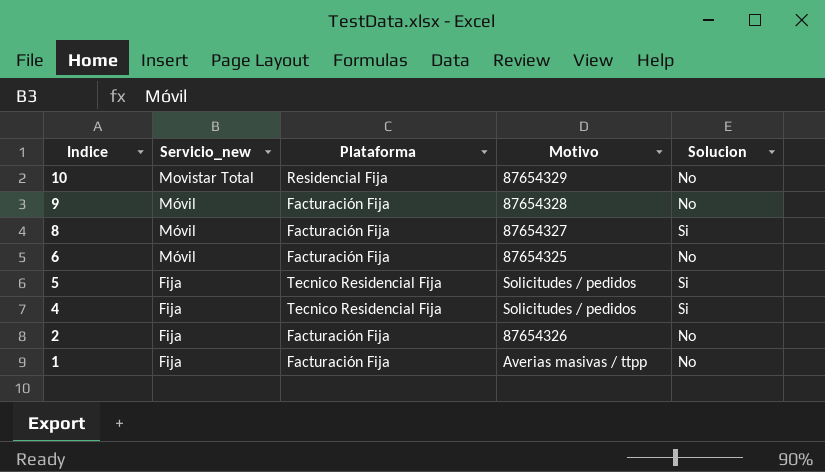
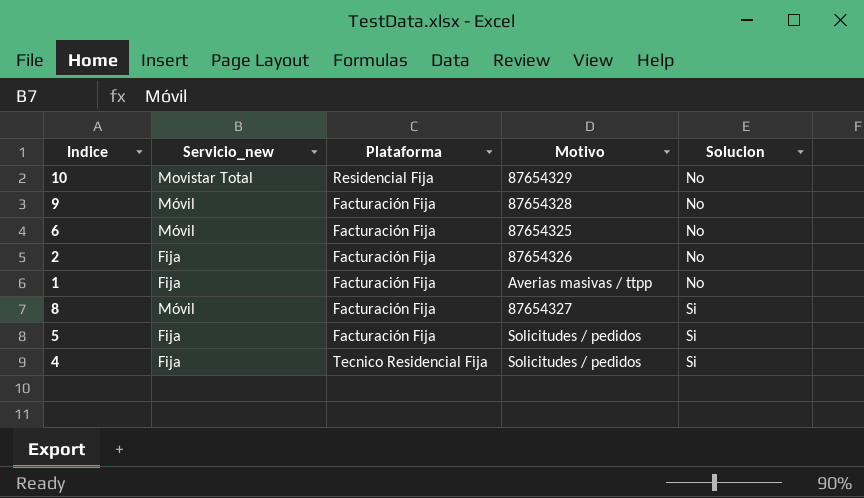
row order: Indice descending -> Solucion ascending
5 | Plataforma: Tecnico Residencial Fija -> Facturación Fija

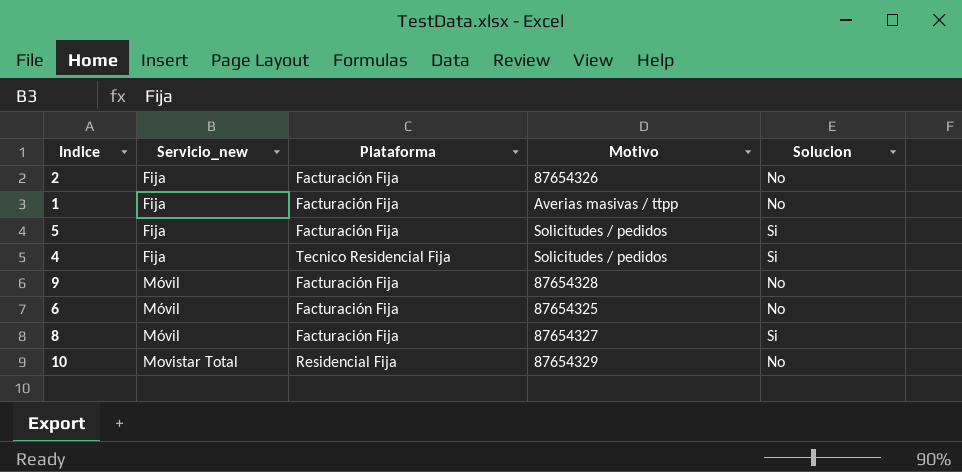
row order: Solucion ascending -> Servicio_new ascending

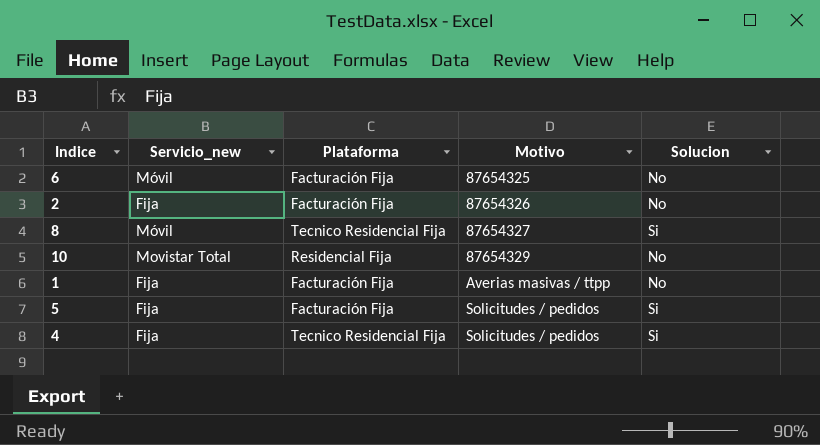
row order: Servicio_new ascending -> Motivo ascending
row 9: Móvil | Facturación Fija | 87654328 | No -> none
8 | Plataforma: Facturación Fija -> Tecnico Residencial Fija

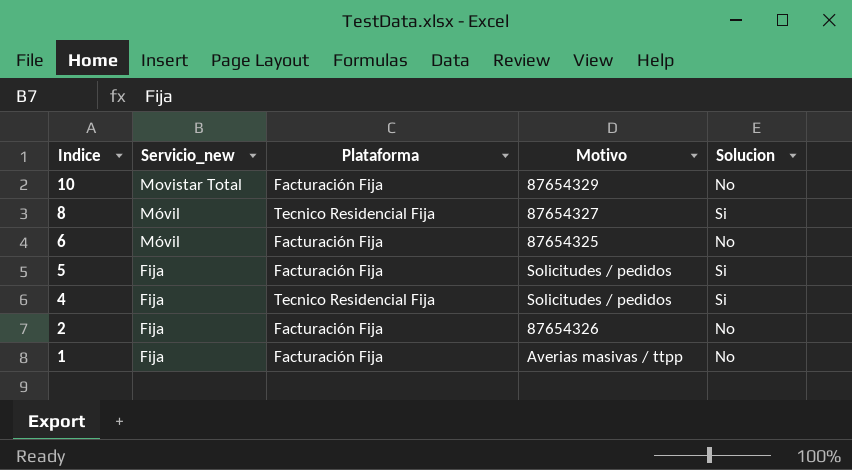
row order: Motivo ascending -> Indice descending
10 | Plataforma: Residencial Fija -> Facturación Fija

